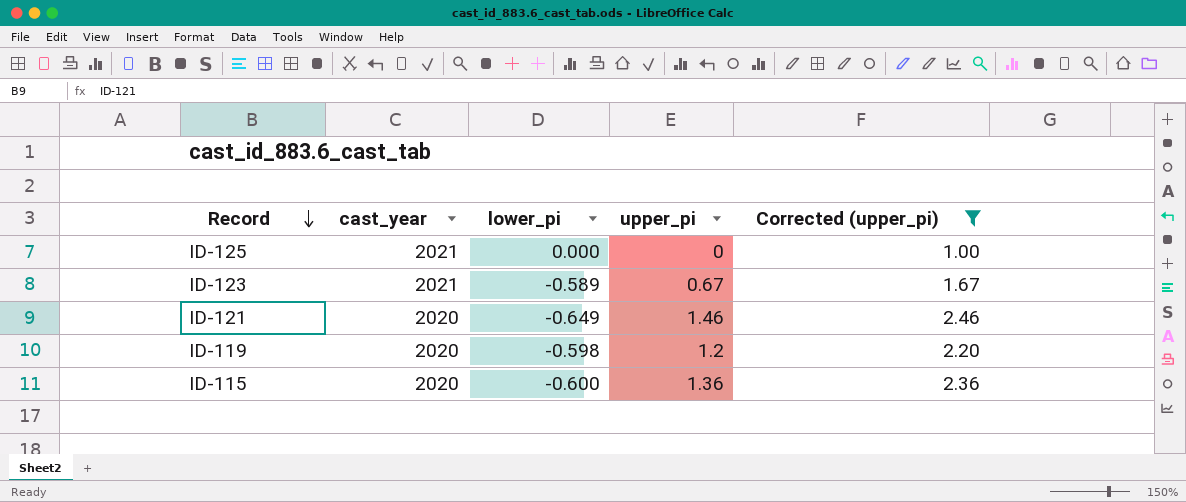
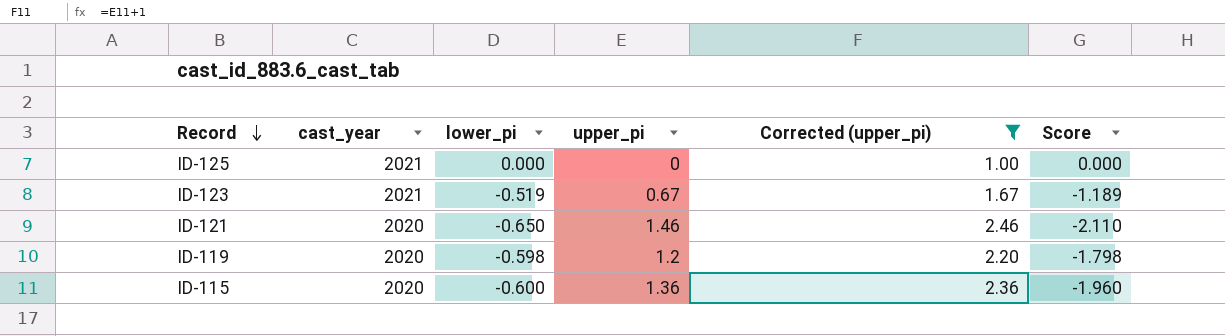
column Score | formula: none -> [lower_pi] - [upper_pi]
ID-123 | lower_pi: -0.589 -> -0.519
ID-121 | lower_pi: -0.649 -> -0.650

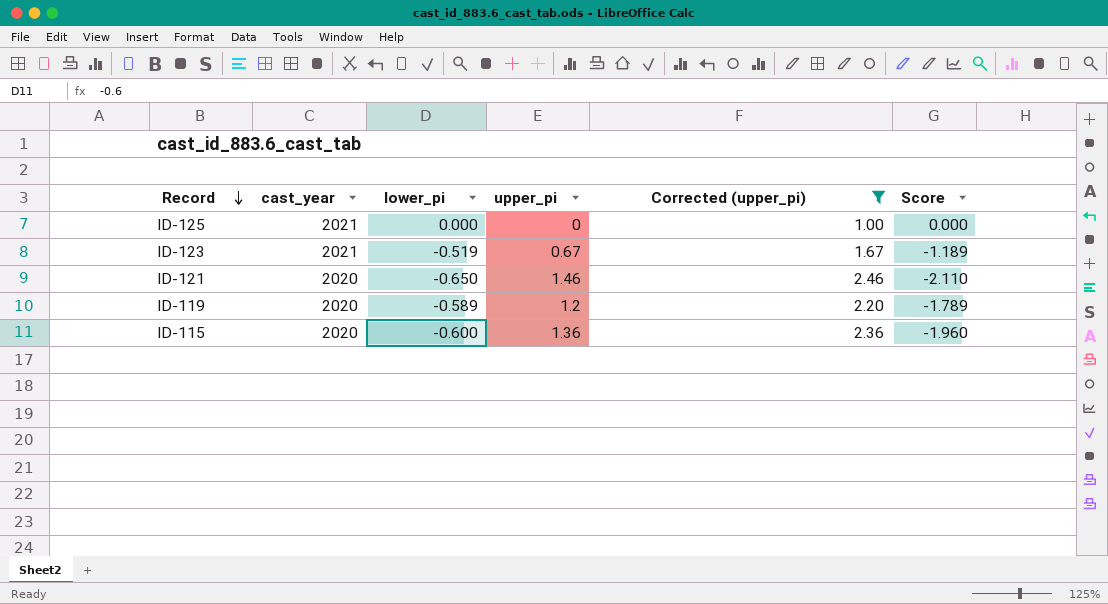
ID-119 | lower_pi: -0.598 -> -0.589
ID-119 | Score: -1.798 -> -1.789

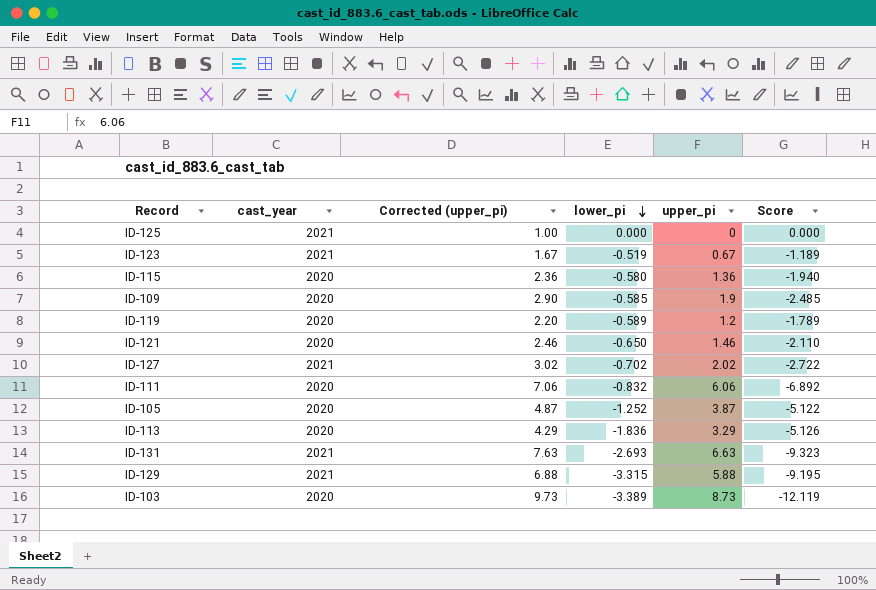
filter: Corrected (upper_pi) <= 2.46 -> none
row order: Record descending -> lower_pi descending
column Corrected (upper_pi) | position: 5 -> 3
ID-115 | lower_pi: -0.600 -> -0.580
ID-115 | Score: -1.960 -> -1.940

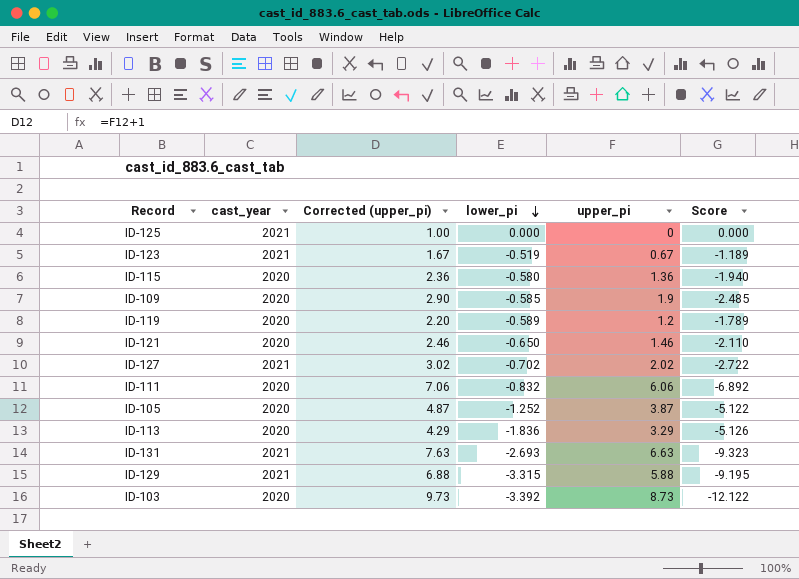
ID-103 | lower_pi: -3.389 -> -3.392
ID-103 | Score: -12.119 -> -12.122

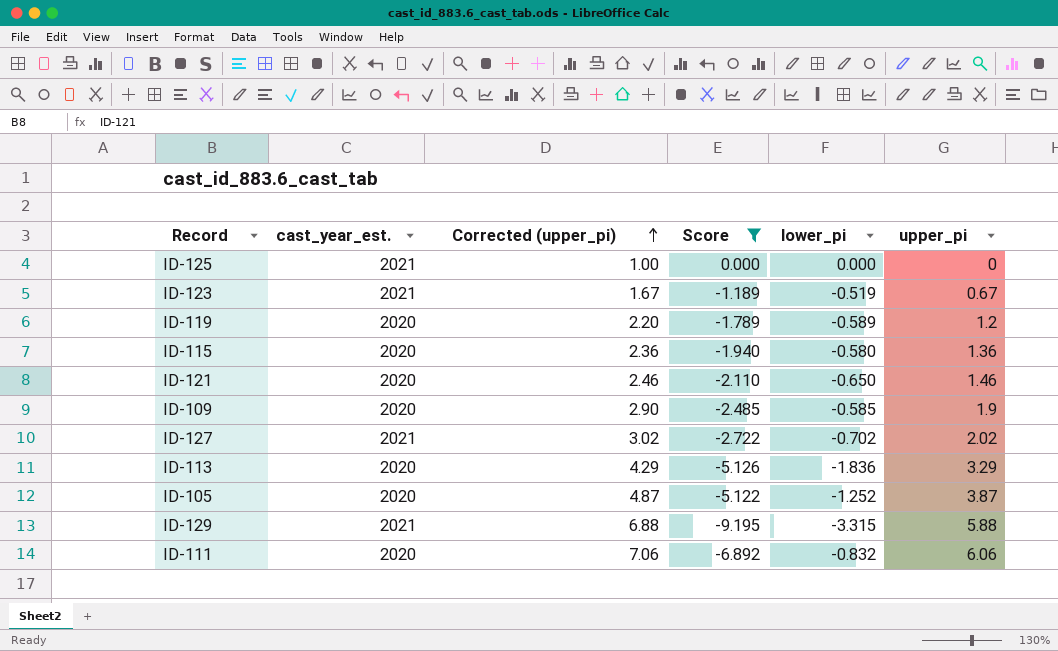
filter: none -> Score >= -9.195
row order: lower_pi descending -> Corrected (upper_pi) ascending
column name: cast_year -> cast_year_est.
column Score | position: 6 -> 4

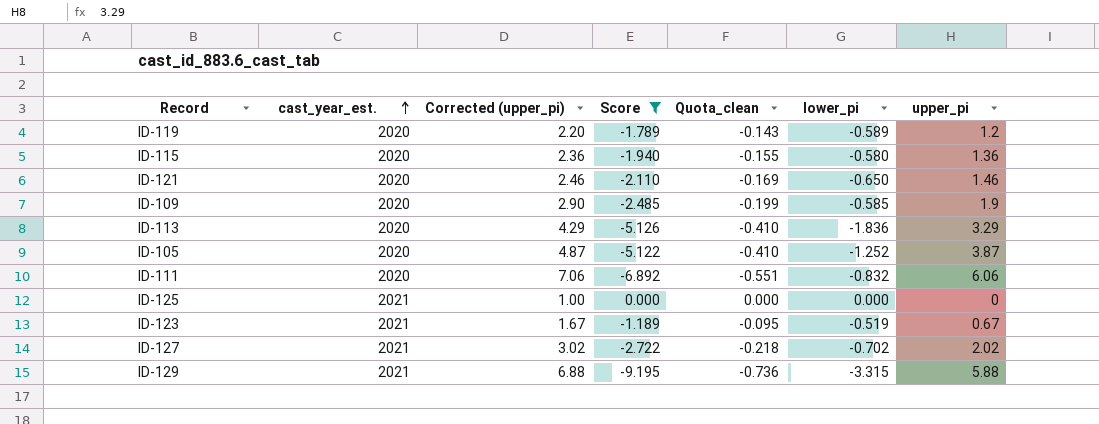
row order: Corrected (upper_pi) ascending -> cast_year_est. ascending
column Quota_clean | formula: none -> [Score] * 0.08

